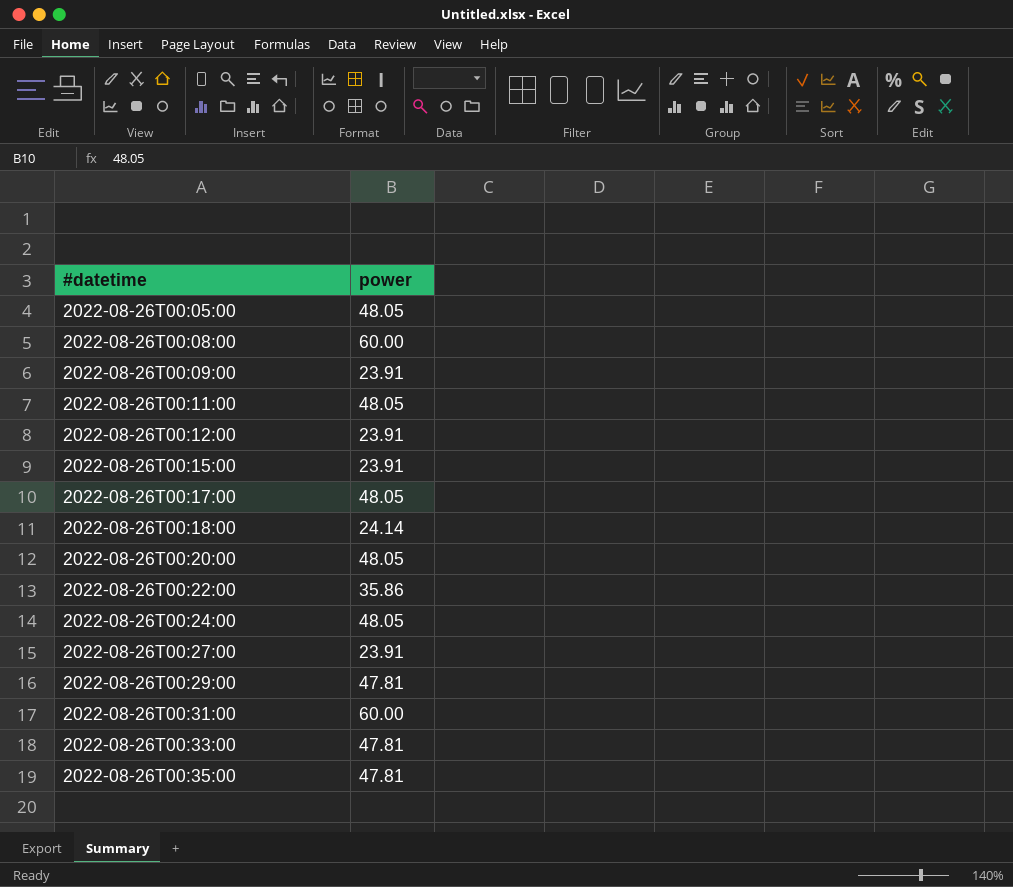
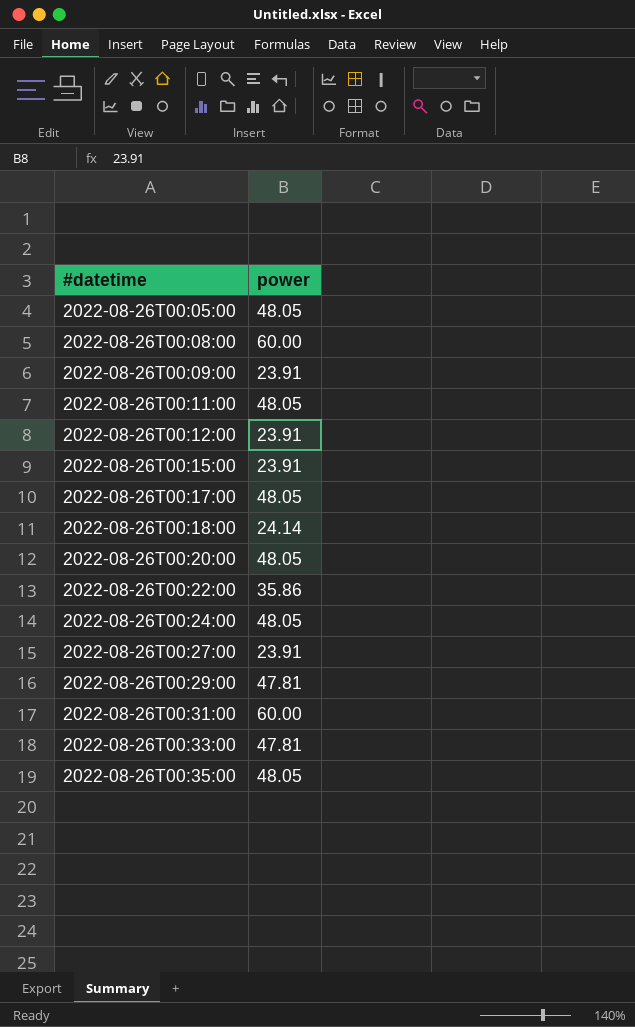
2022-08-26T00:35:00 | power: 47.81 -> 48.05

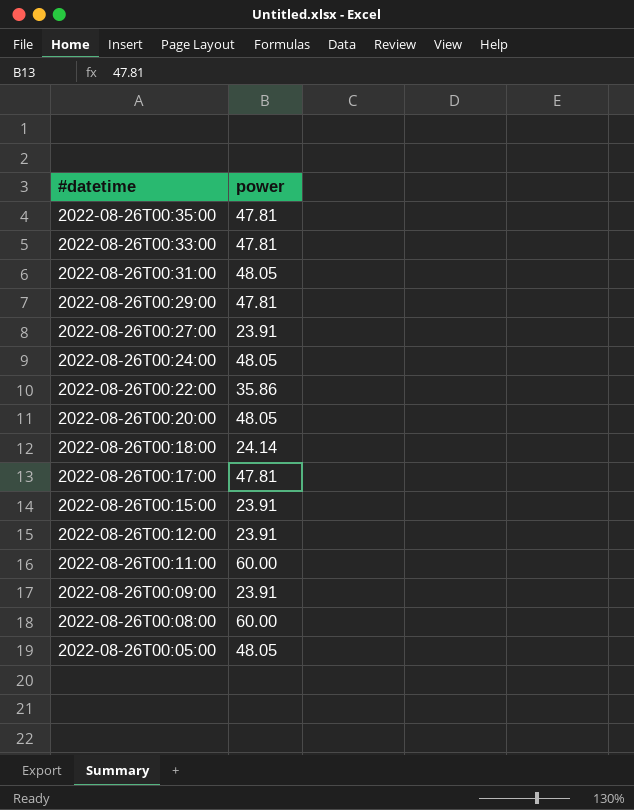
row order: #datetime ascending -> #datetime descending
2022-08-26T00:35:00 | power: 48.05 -> 47.81
2022-08-26T00:31:00 | power: 60.00 -> 48.05
2022-08-26T00:17:00 | power: 48.05 -> 47.81
2022-08-26T00:11:00 | power: 48.05 -> 60.00

